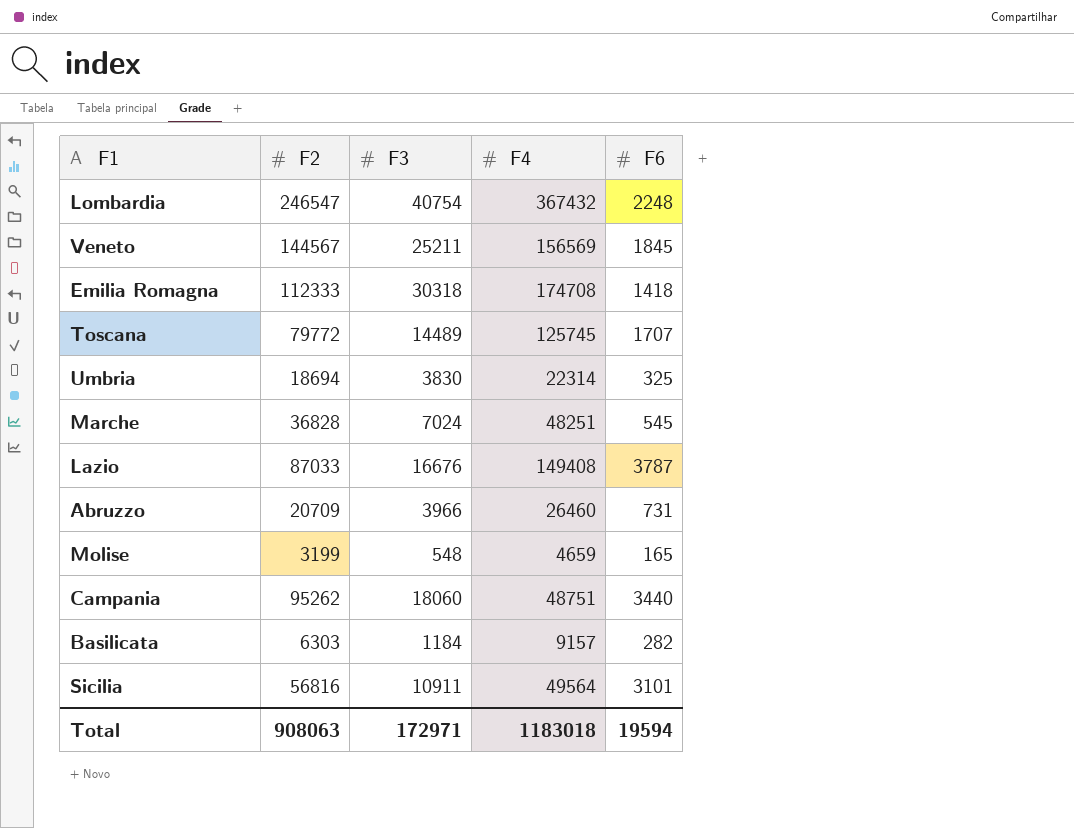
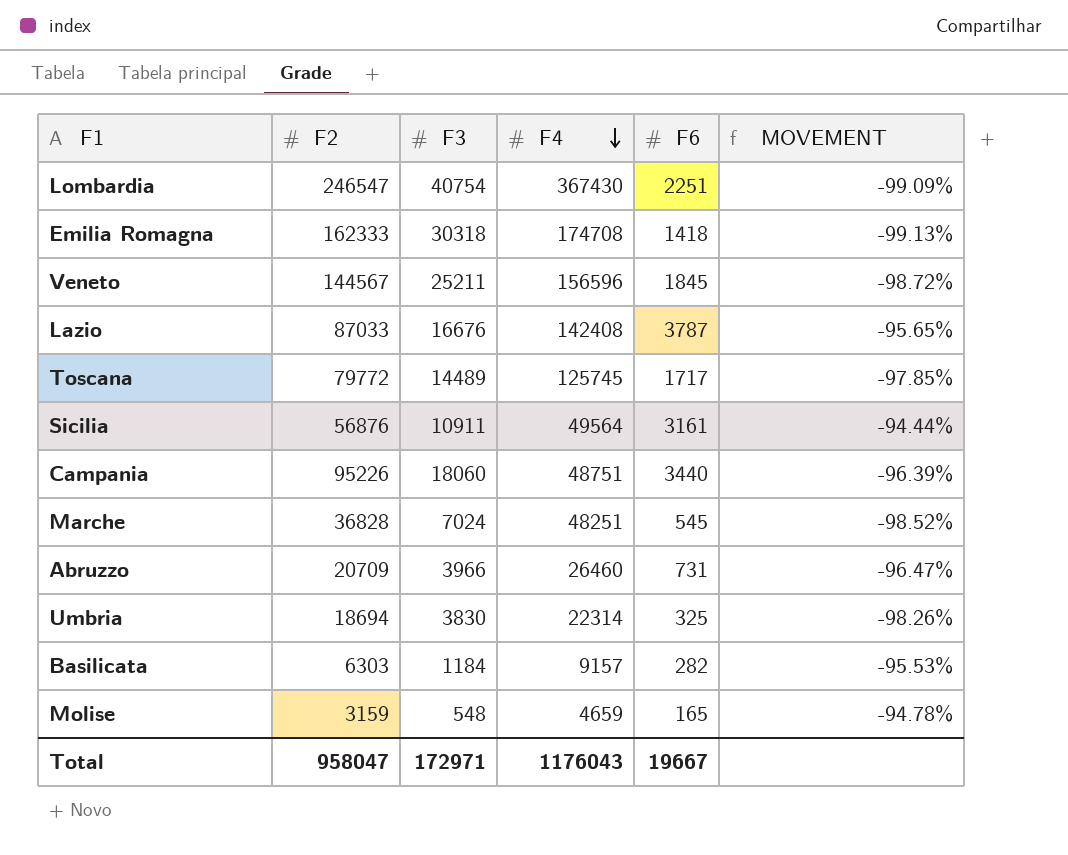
row order: none -> F4 descending
column MOVEMENT | formula: none -> ([F6] - [F2]) / [F2]
Lombardia | F4: 367432 -> 367430
Lombardia | F6: 2248 -> 2251
Emilia Romagna | F2: 112333 -> 162333
Veneto | F4: 156569 -> 156596
Lazio | F4: 149408 -> 142408
Toscana | F6: 1707 -> 1717
Sicilia | F2: 56816 -> 56876
Sicilia | F6: 3101 -> 3161
Campania | F2: 95262 -> 95226
Molise | F2: 3199 -> 3159
Total | F2: 908063 -> 958047
Total | F4: 1183018 -> 1176043
Total | F6: 19594 -> 19667

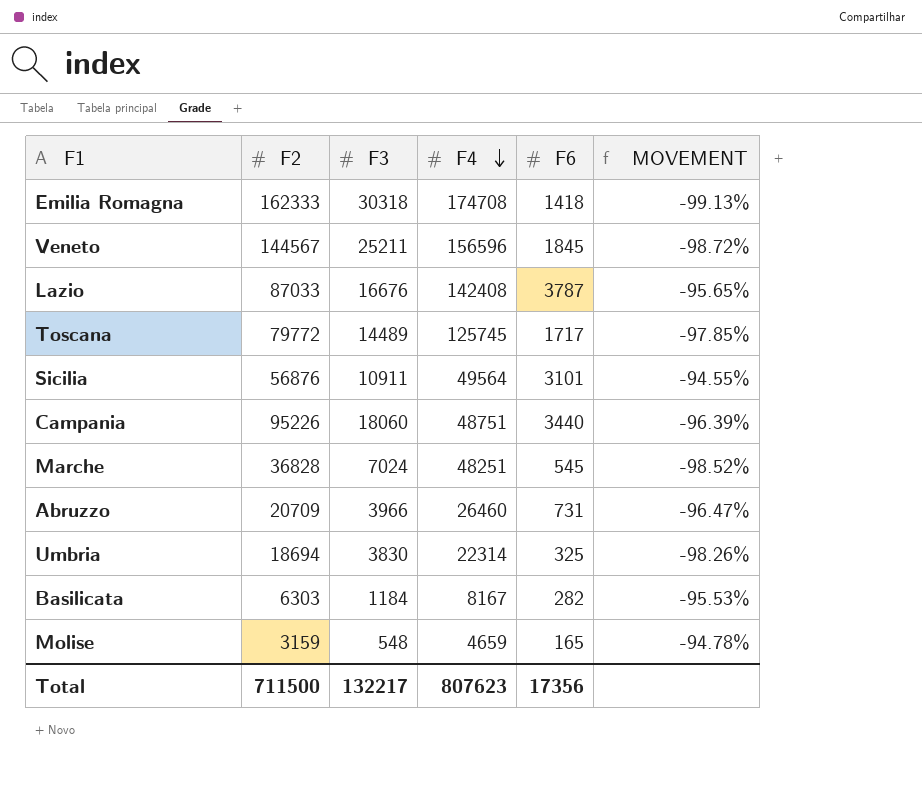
row Lombardia: 246547 | 40754 | 367430 | 2251 | -99.09% -> none
Sicilia | F6: 3161 -> 3101
Sicilia | MOVEMENT: -94.44% -> -94.55%
Basilicata | F4: 9157 -> 8167
Total | F2: 958047 -> 711500
Total | F3: 172971 -> 132217
Total | F4: 1176043 -> 807623
Total | F6: 19667 -> 17356

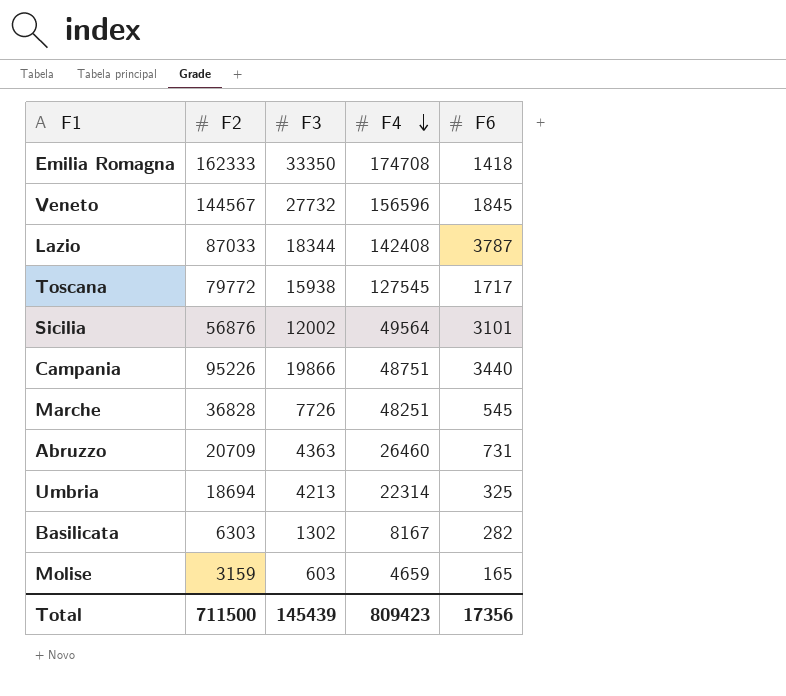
column MOVEMENT | formula: ([F6] - [F2]) / [F2] -> none
Emilia Romagna | F3: 30318 -> 33350
Veneto | F3: 25211 -> 27732
Lazio | F3: 16676 -> 18344
Toscana | F3: 14489 -> 15938
Toscana | F4: 125745 -> 127545
Sicilia | F3: 10911 -> 12002
Campania | F3: 18060 -> 19866
Marche | F3: 7024 -> 7726
Abruzzo | F3: 3966 -> 4363
Umbria | F3: 3830 -> 4213
Basilicata | F3: 1184 -> 1302
Molise | F3: 548 -> 603
Total | F3: 132217 -> 145439
Total | F4: 807623 -> 809423

